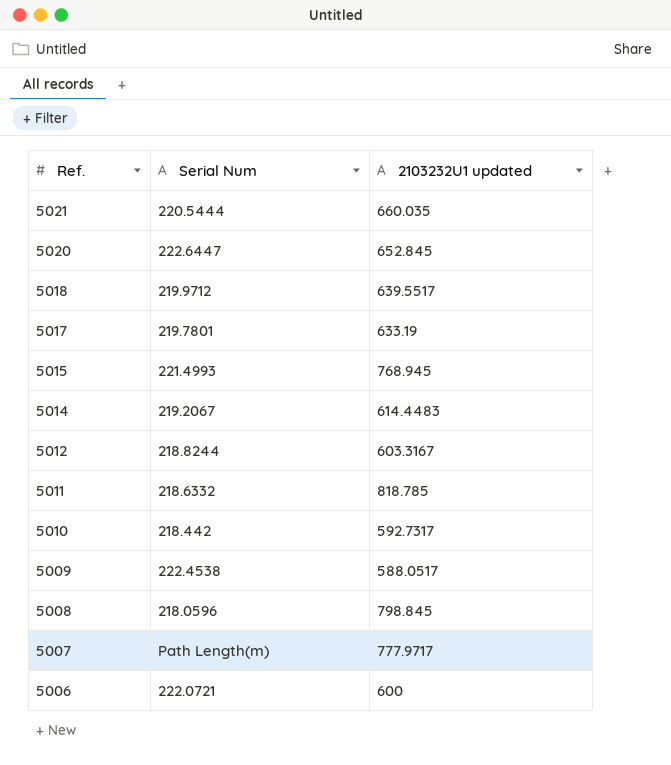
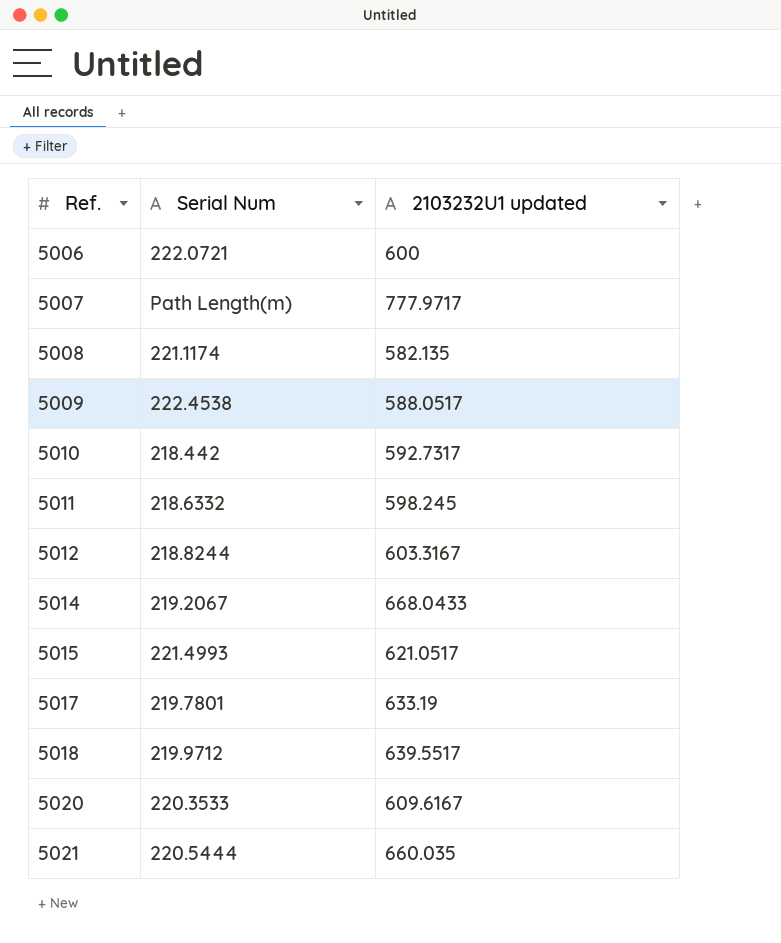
row order: Ref. descending -> Ref. ascending
5008 | Serial Num: 218.0596 -> 221.1174
5008 | 2103232U1 updated: 798.845 -> 582.135
5011 | 2103232U1 updated: 818.785 -> 598.245
5014 | 2103232U1 updated: 614.4483 -> 668.0433
5015 | 2103232U1 updated: 768.945 -> 621.0517
5020 | Serial Num: 222.6447 -> 220.3533
5020 | 2103232U1 updated: 652.845 -> 609.6167

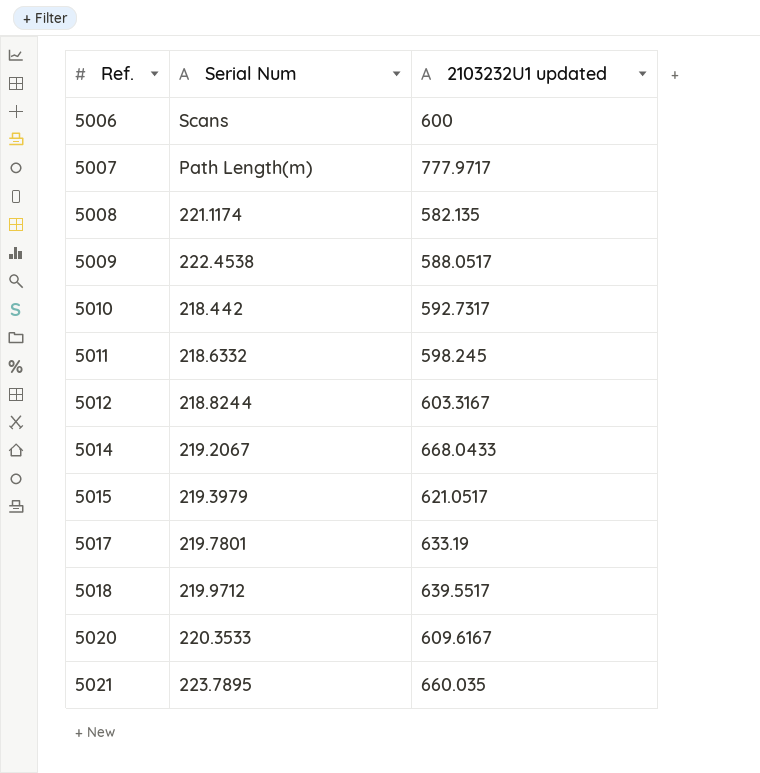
5006 | Serial Num: 222.0721 -> Scans
5015 | Serial Num: 221.4993 -> 219.3979
5021 | Serial Num: 220.5444 -> 223.7895

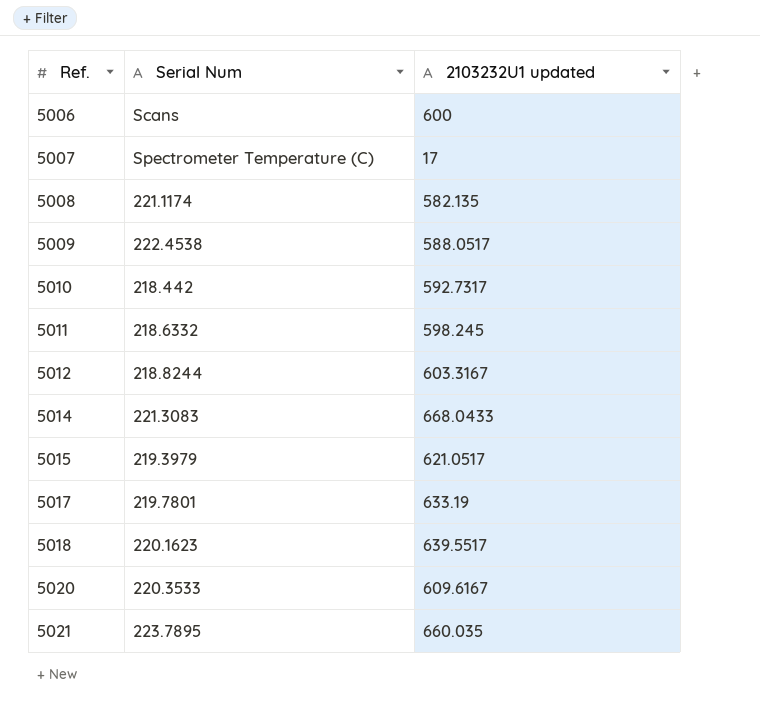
5007 | Serial Num: Path Length(m) -> Spectrometer Temperature (C)
5007 | 2103232U1 updated: 777.9717 -> 17
5014 | Serial Num: 219.2067 -> 221.3083
5018 | Serial Num: 219.9712 -> 220.1623

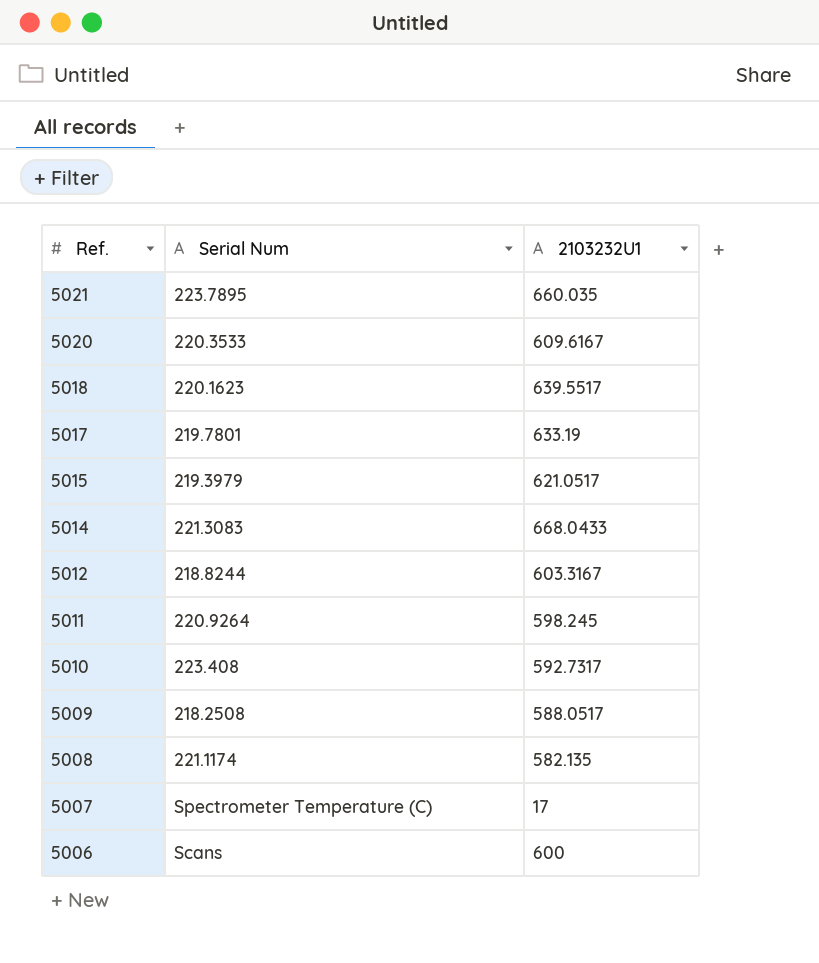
row order: Ref. ascending -> Ref. descending
column name: 2103232U1 updated -> 2103232U1
5011 | Serial Num: 218.6332 -> 220.9264
5010 | Serial Num: 218.442 -> 223.408
5009 | Serial Num: 222.4538 -> 218.2508

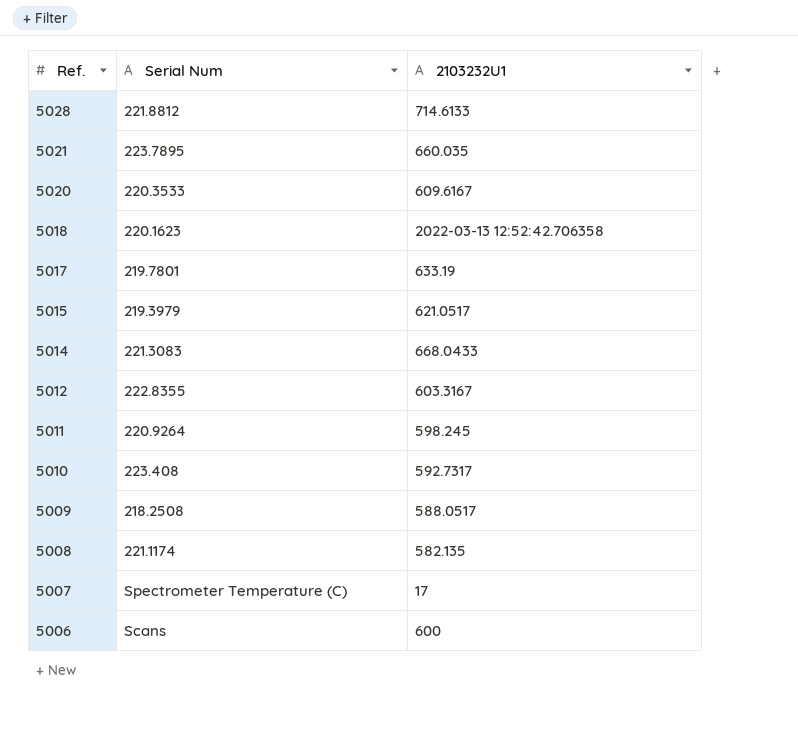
row 5028: none -> 221.8812 | 714.6133
5018 | 2103232U1: 639.5517 -> 2022-03-13 12:52:42.706358
5012 | Serial Num: 218.8244 -> 222.8355

